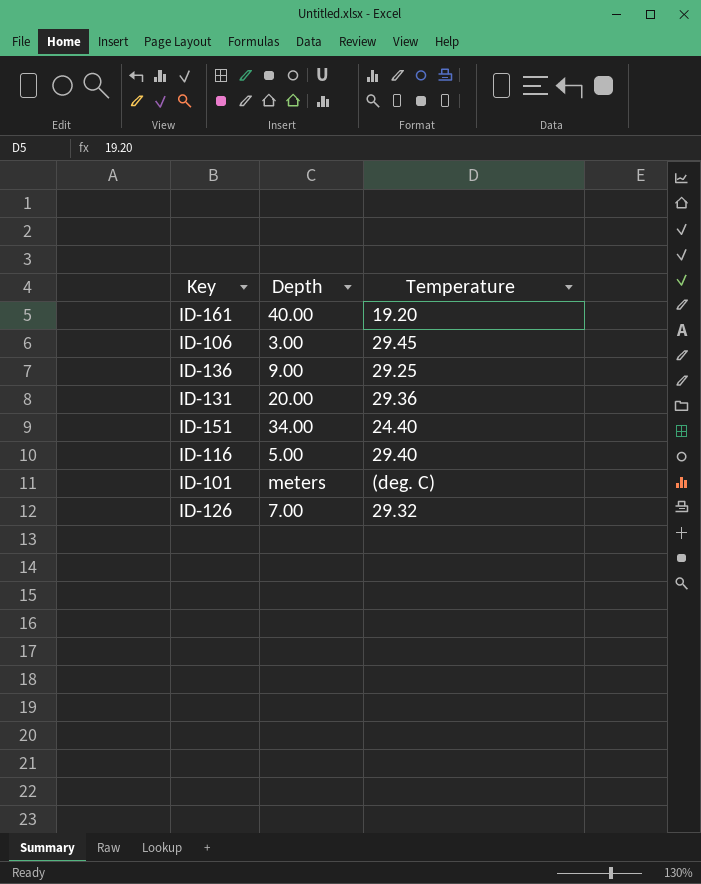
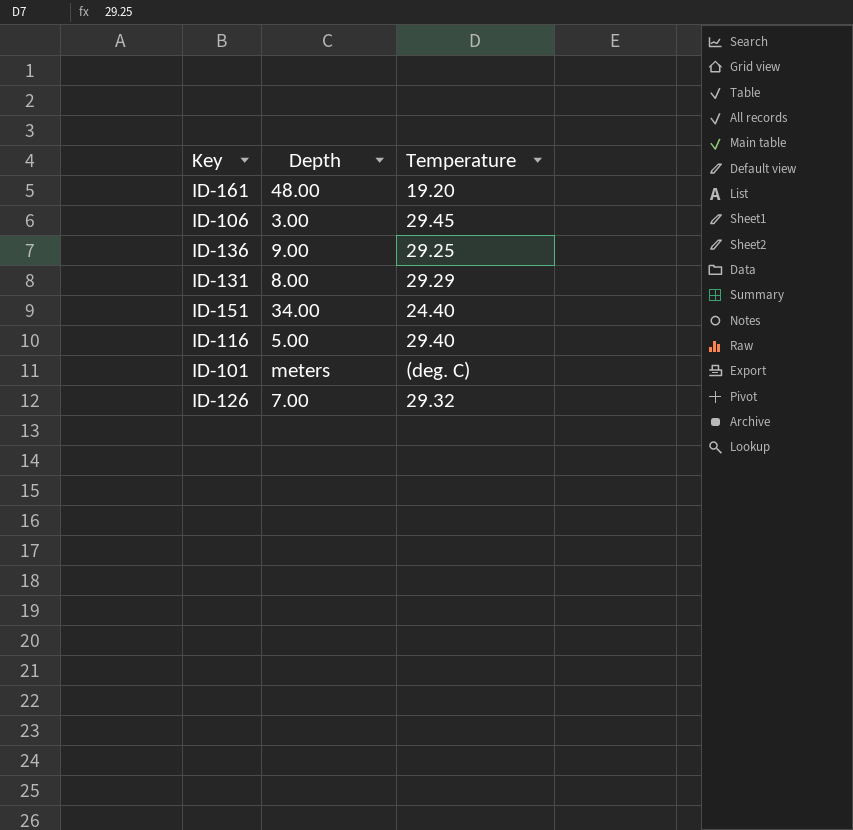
ID-161 | Depth: 40.00 -> 48.00
ID-131 | Depth: 20.00 -> 8.00
ID-131 | Temperature: 29.36 -> 29.29

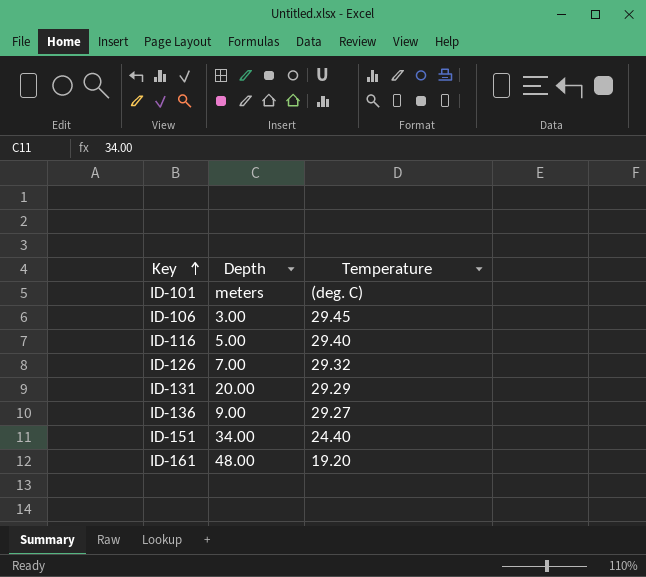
row order: none -> Key ascending
ID-131 | Depth: 8.00 -> 20.00
ID-136 | Temperature: 29.25 -> 29.27

